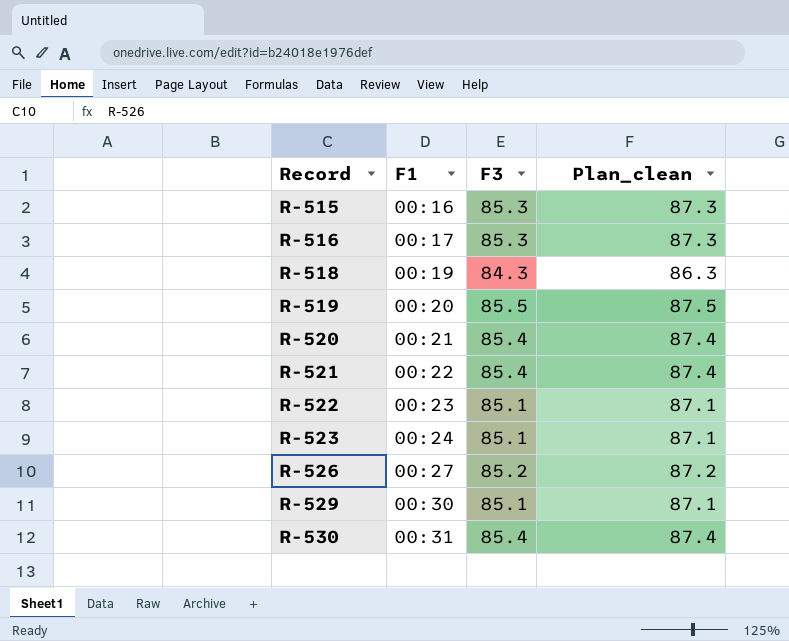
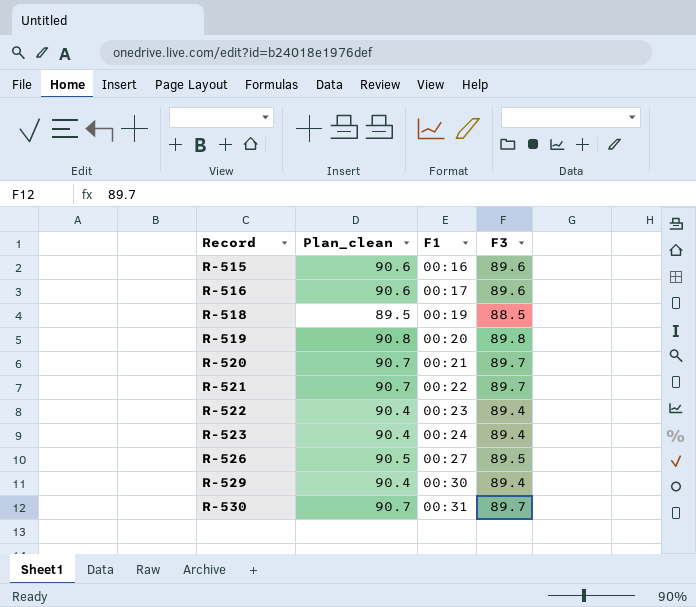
column Plan_clean | formula: [F3] + 2 -> [F3] + 1
column Plan_clean | position: 4 -> 2
R-515 | F3: 85.3 -> 89.6
R-516 | F3: 85.3 -> 89.6
R-518 | F3: 84.3 -> 88.5
R-519 | F3: 85.5 -> 89.8
R-520 | F3: 85.4 -> 89.7
R-521 | F3: 85.4 -> 89.7
R-522 | F3: 85.1 -> 89.4
R-523 | F3: 85.1 -> 89.4
R-526 | F3: 85.2 -> 89.5
R-529 | F3: 85.1 -> 89.4
R-530 | F3: 85.4 -> 89.7

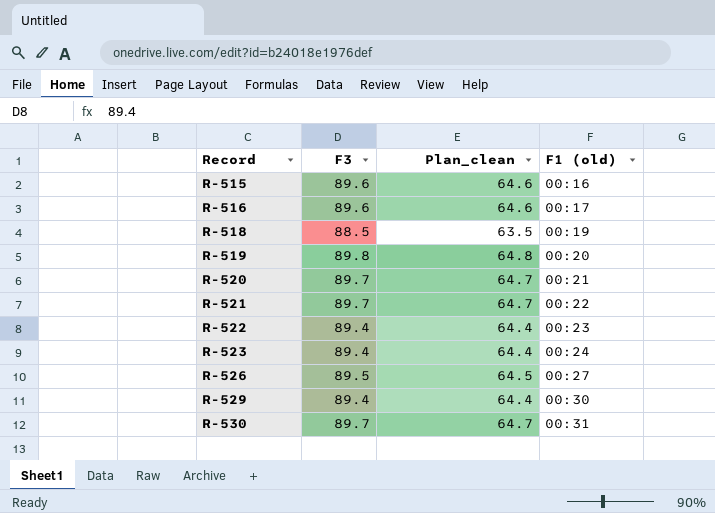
column F3 | position: 4 -> 2
column Plan_clean | formula: [F3] + 1 -> [F3] - 25
column name: F1 -> F1 (old)

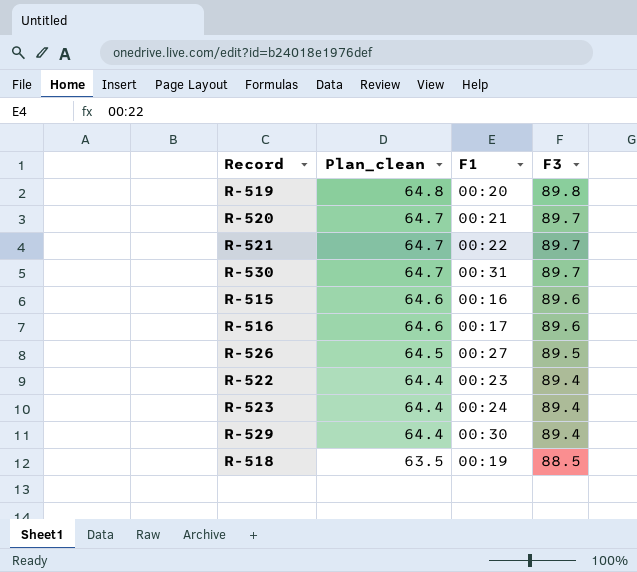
row order: Record ascending -> Plan_clean descending
column name: F1 (old) -> F1
column F3 | position: 2 -> 4

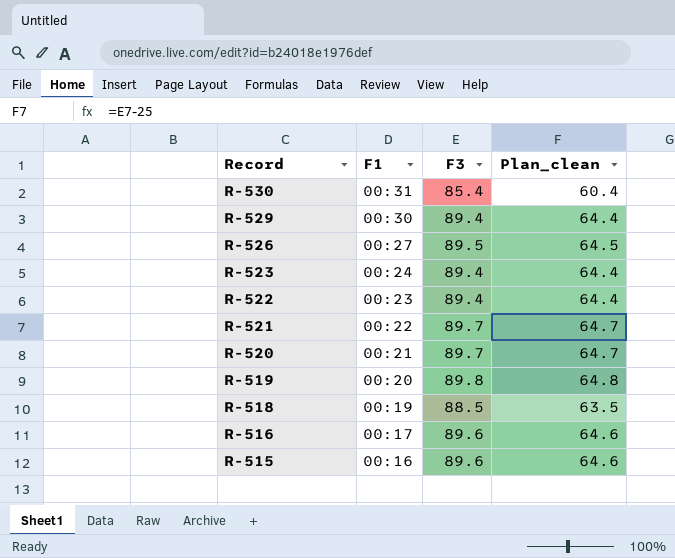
row order: Plan_clean descending -> Record descending
column Plan_clean | position: 2 -> 4
R-530 | F3: 89.7 -> 85.4
R-530 | Plan_clean: 64.7 -> 60.4

